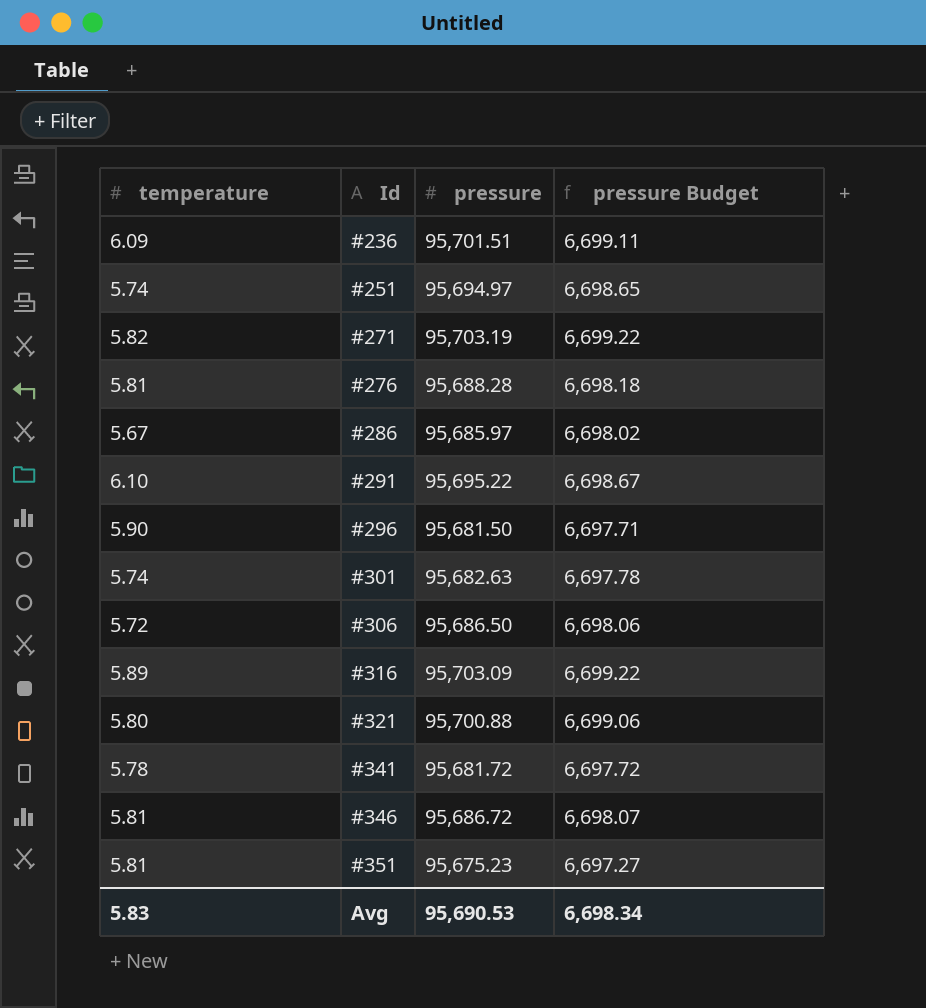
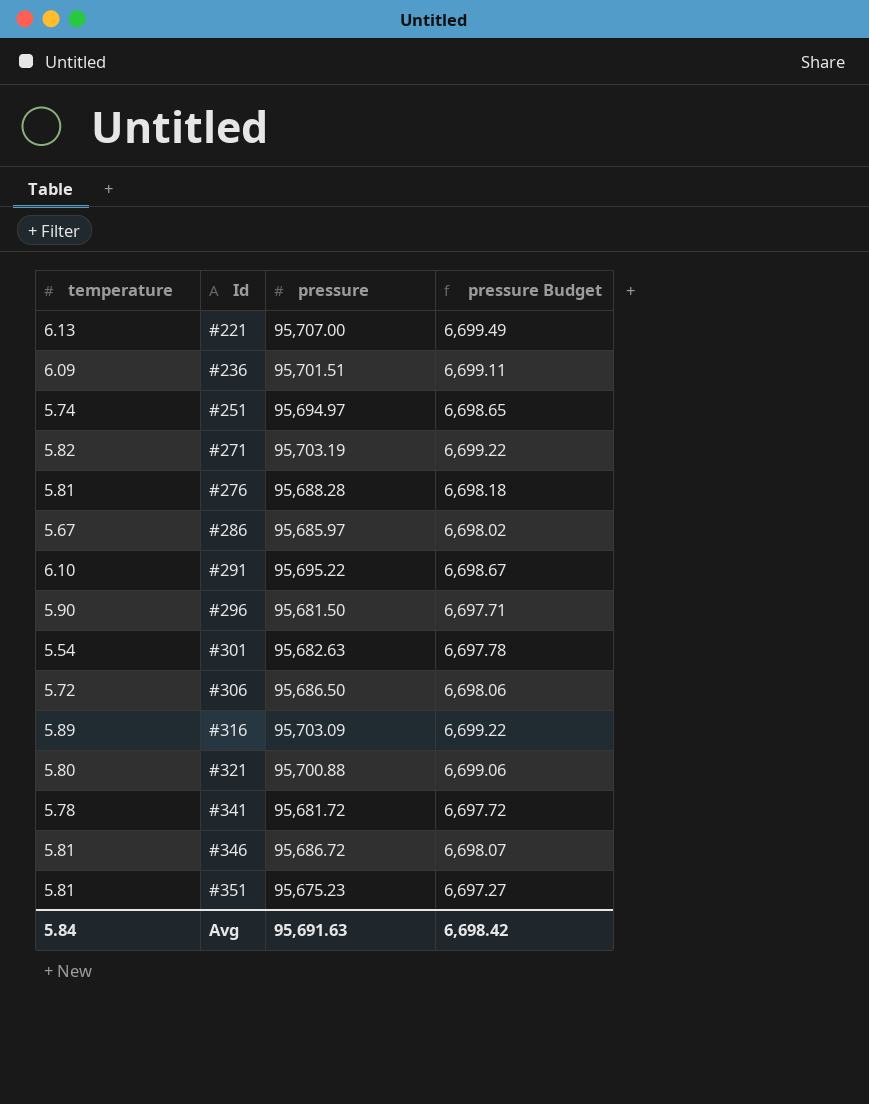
row #221: none -> 6.13 | 95,707.00 | 6,699.49
#301 | temperature: 5.74 -> 5.54
Avg | temperature: 5.83 -> 5.84
Avg | pressure: 95,690.53 -> 95,691.63
Avg | pressure Budget: 6,698.34 -> 6,698.42

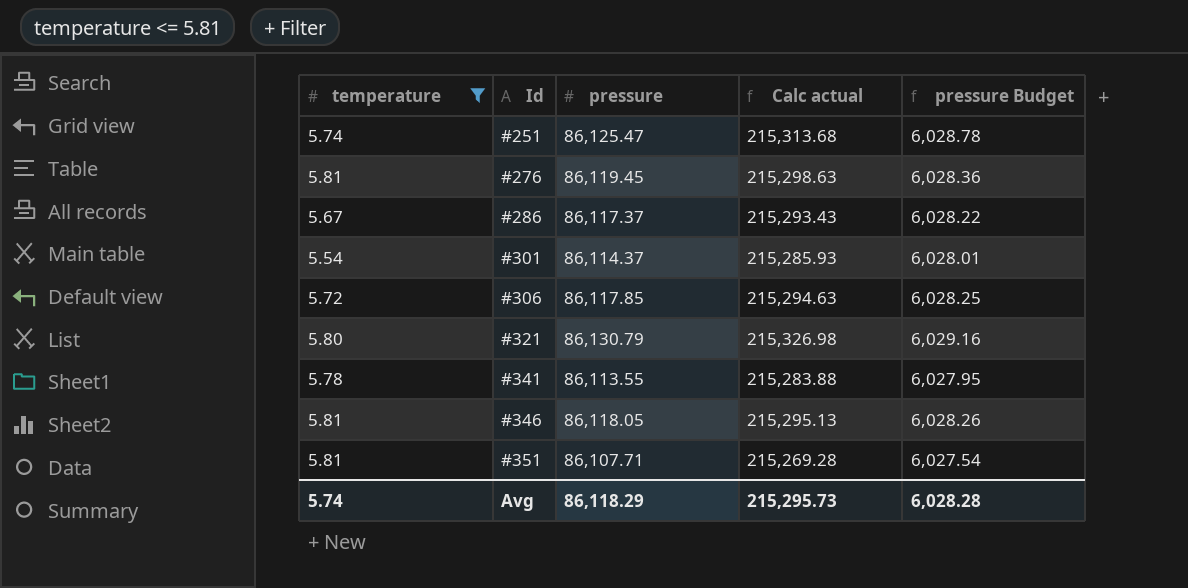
filter: none -> temperature <= 5.81
column Calc actual | formula: none -> [pressure] * 2.5
#251 | pressure: 95,694.97 -> 86,125.47
#251 | pressure Budget: 6,698.65 -> 6,028.78
#276 | pressure: 95,688.28 -> 86,119.45
#276 | pressure Budget: 6,698.18 -> 6,028.36
#286 | pressure: 95,685.97 -> 86,117.37
#286 | pressure Budget: 6,698.02 -> 6,028.22
#301 | pressure: 95,682.63 -> 86,114.37
#301 | pressure Budget: 6,697.78 -> 6,028.01
#306 | pressure: 95,686.50 -> 86,117.85
#306 | pressure Budget: 6,698.06 -> 6,028.25
#321 | pressure: 95,700.88 -> 86,130.79
#321 | pressure Budget: 6,699.06 -> 6,029.16
#341 | pressure: 95,681.72 -> 86,113.55
#341 | pressure Budget: 6,697.72 -> 6,027.95
#346 | pressure: 95,686.72 -> 86,118.05
#346 | pressure Budget: 6,698.07 -> 6,028.26
#351 | pressure: 95,675.23 -> 86,107.71
#351 | pressure Budget: 6,697.27 -> 6,027.54
Avg | temperature: 5.84 -> 5.74
Avg | pressure: 95,691.63 -> 86,118.29
Avg | pressure Budget: 6,698.42 -> 6,028.28

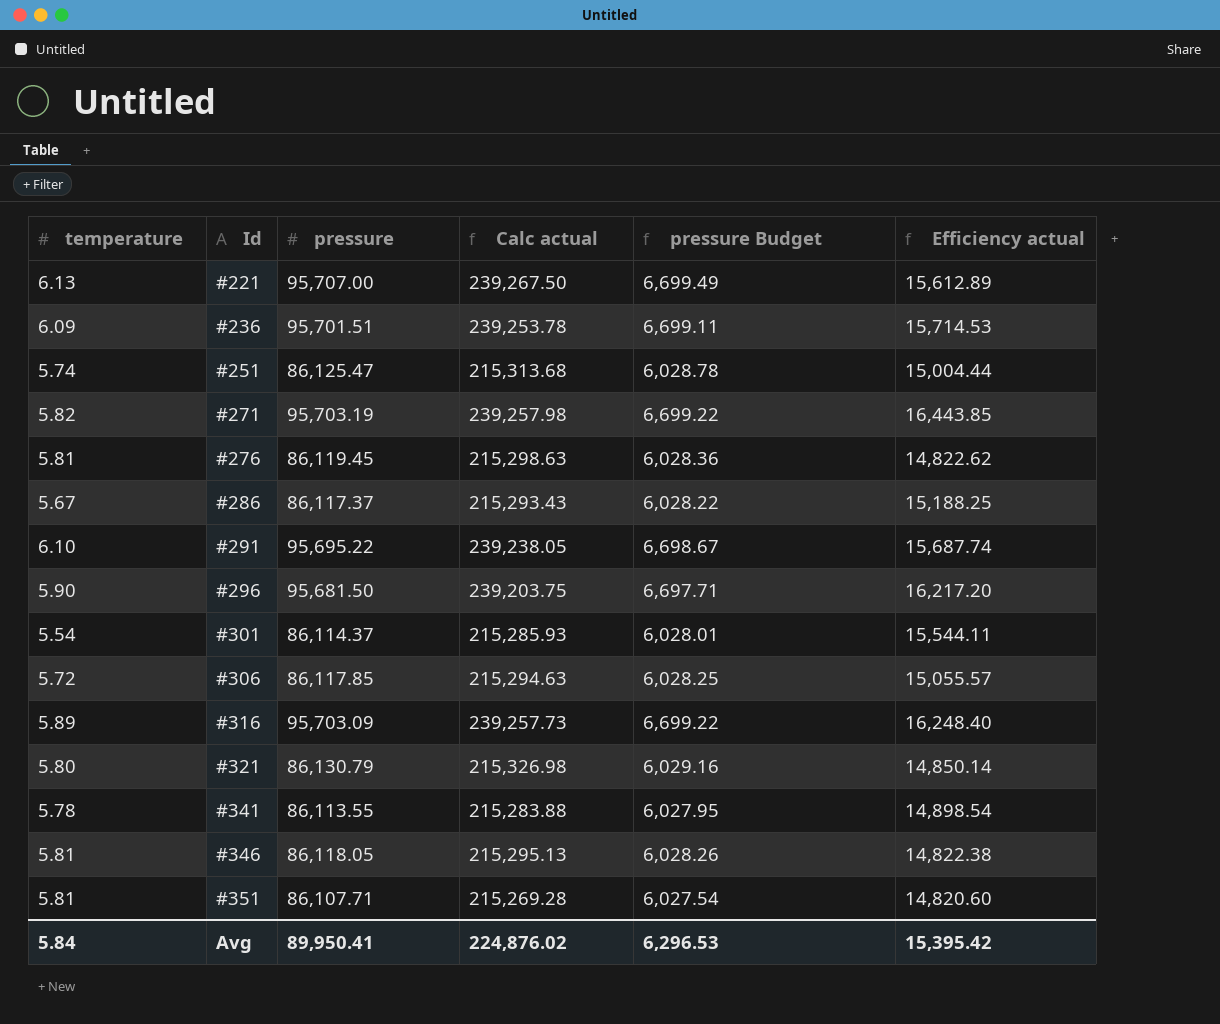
filter: temperature <= 5.81 -> none
column Efficiency actual | formula: none -> [pressure] / [temperature]
Avg | temperature: 5.74 -> 5.84
Avg | pressure: 86,118.29 -> 89,950.41
Avg | Calc actual: 215,295.73 -> 224,876.02
Avg | pressure Budget: 6,028.28 -> 6,296.53

